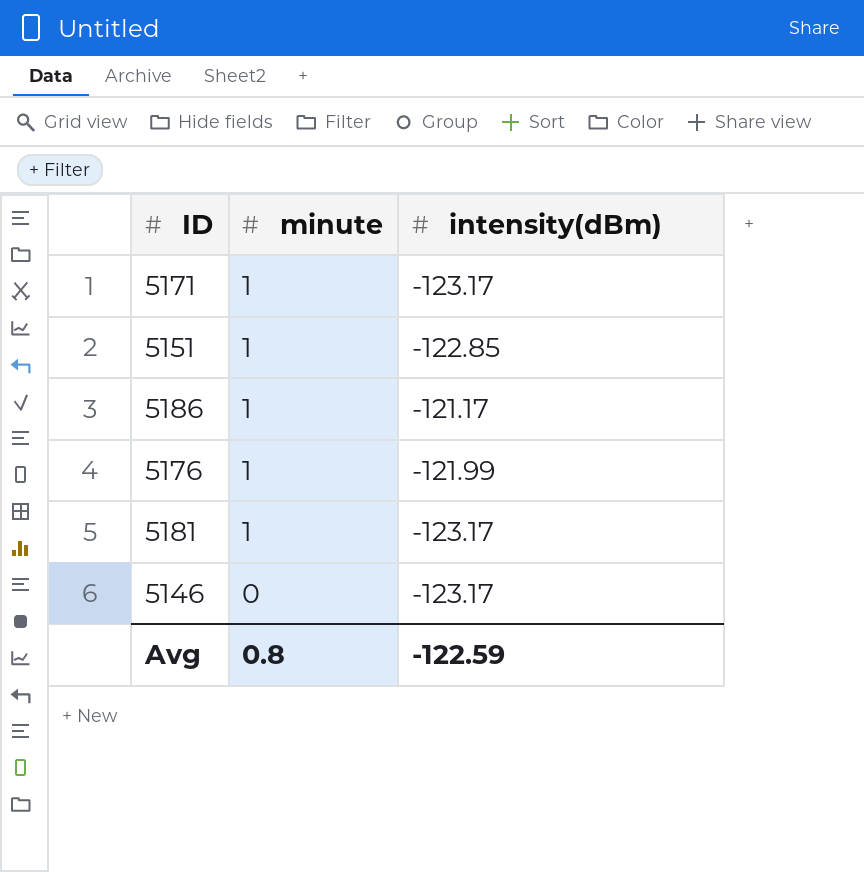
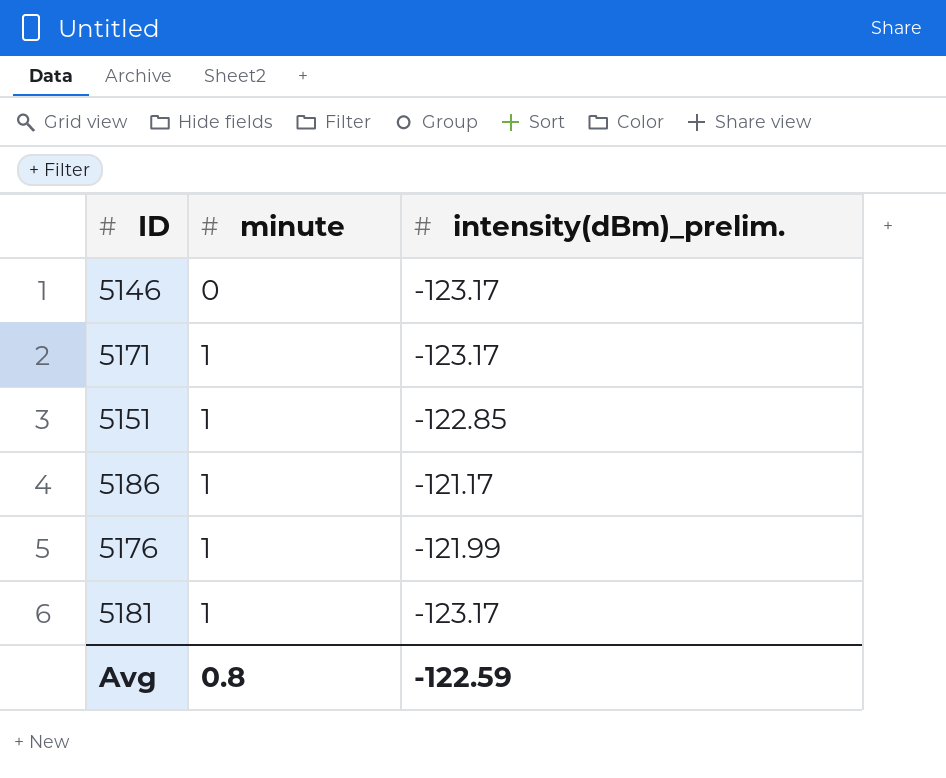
row order: minute descending -> minute ascending
column name: intensity(dBm) -> intensity(dBm)_prelim.

